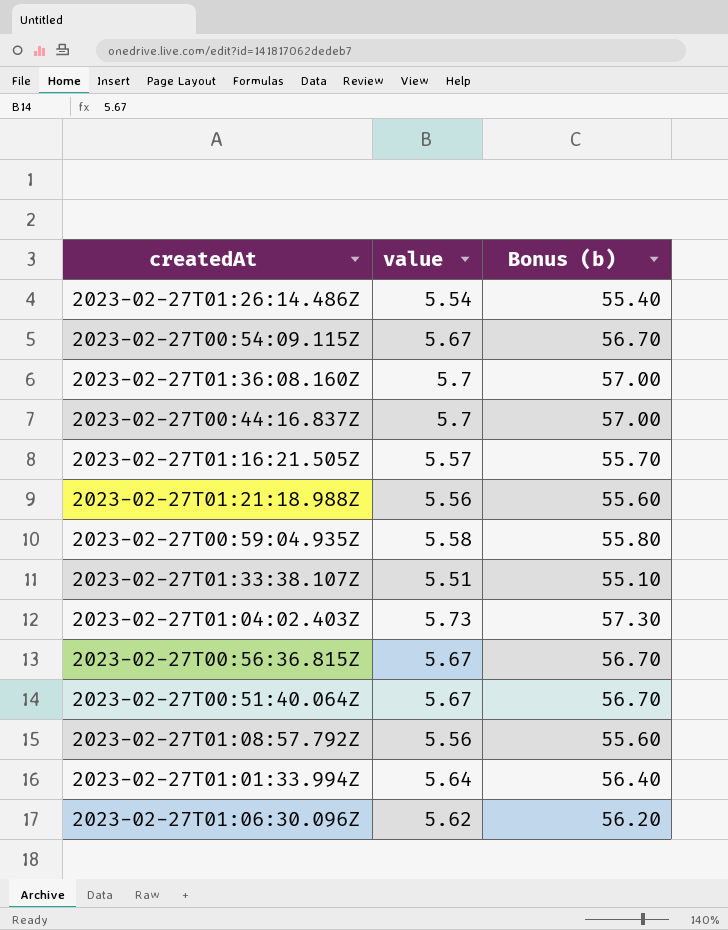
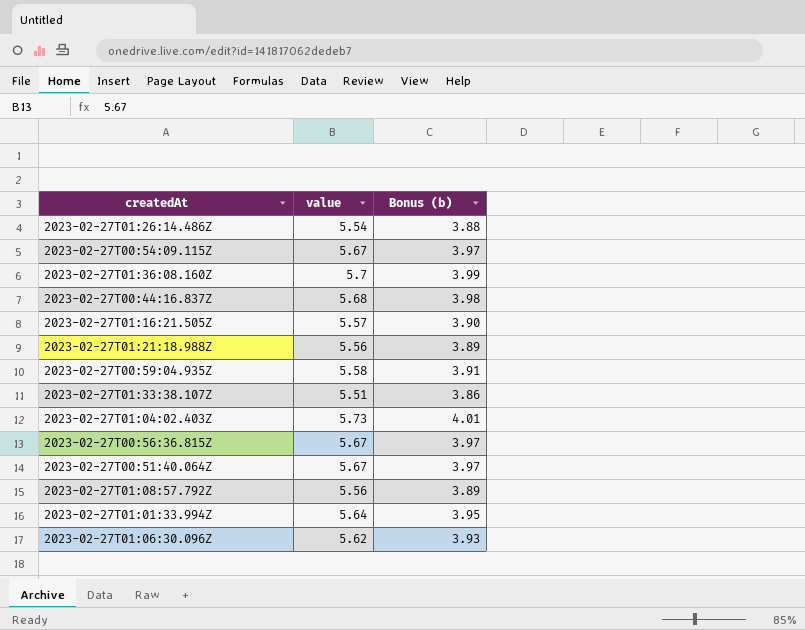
column Bonus (b) | formula: [value] * 10 -> [value] * 0.7
2023-02-27T00:44:16.837Z | value: 5.7 -> 5.68

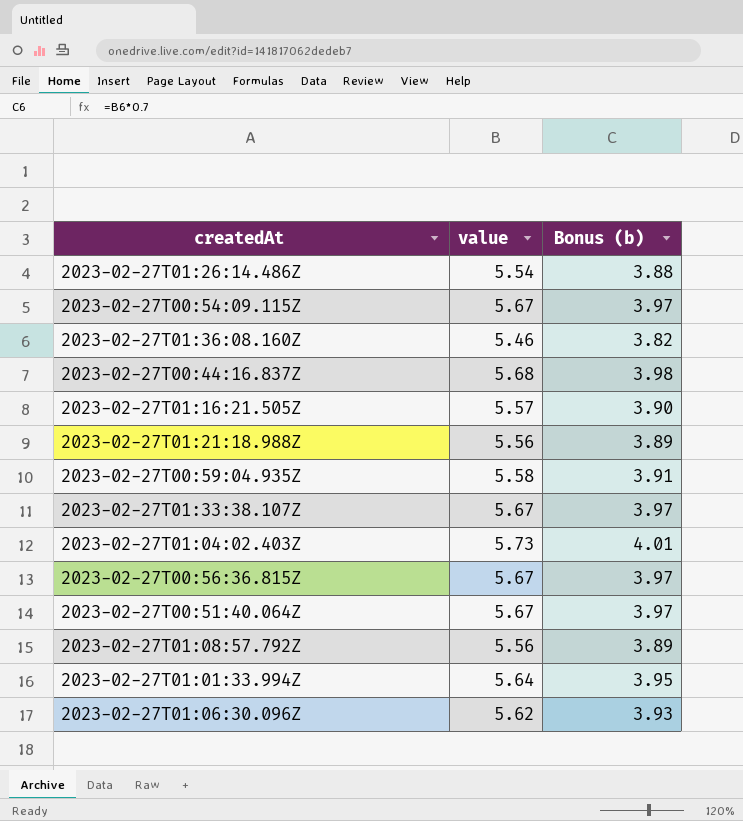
2023-02-27T01:36:08.160Z | value: 5.7 -> 5.46
2023-02-27T01:36:08.160Z | Bonus (b): 3.99 -> 3.82
2023-02-27T01:33:38.107Z | value: 5.51 -> 5.67
2023-02-27T01:33:38.107Z | Bonus (b): 3.86 -> 3.97

